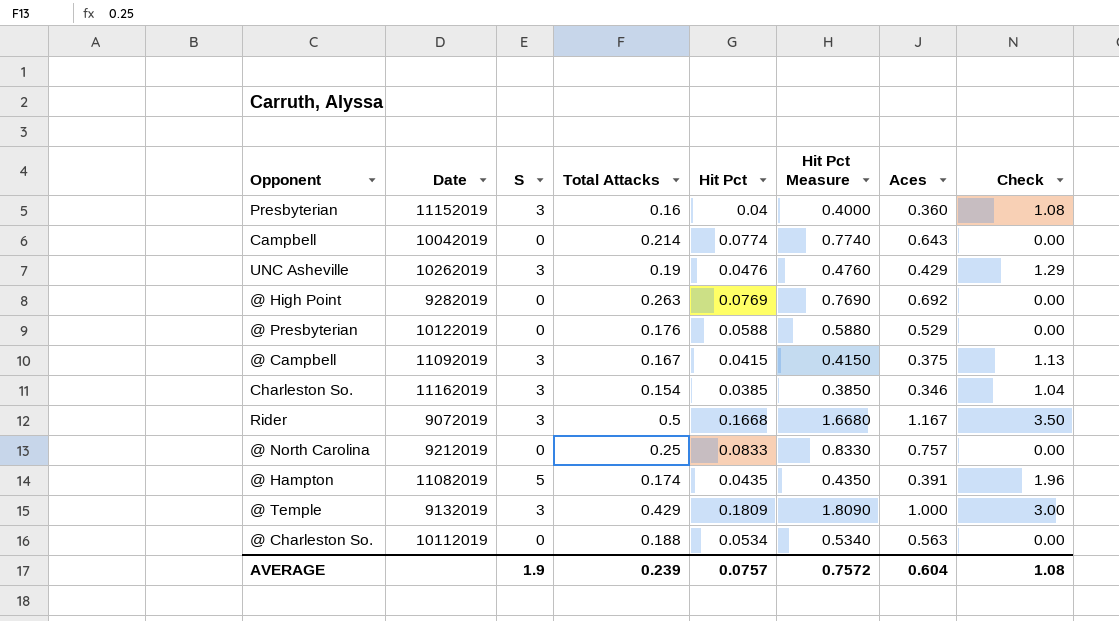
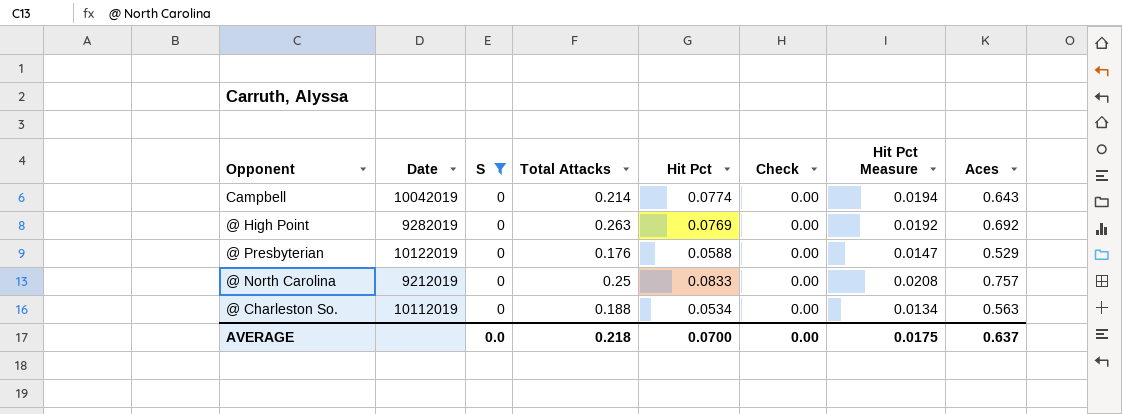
filter: none -> S = 0
column Check | position: 8 -> 6
column Hit Pct Measure | formula: [Hit Pct] * 10 -> [Hit Pct] * 0.25
AVERAGE | S: 1.9 -> 0.0
AVERAGE | Total Attacks: 0.239 -> 0.218
AVERAGE | Hit Pct: 0.0757 -> 0.0700
AVERAGE | Check: 1.08 -> 0.00
AVERAGE | Hit Pct Measure: 0.7572 -> 0.0175
AVERAGE | Aces: 0.604 -> 0.637

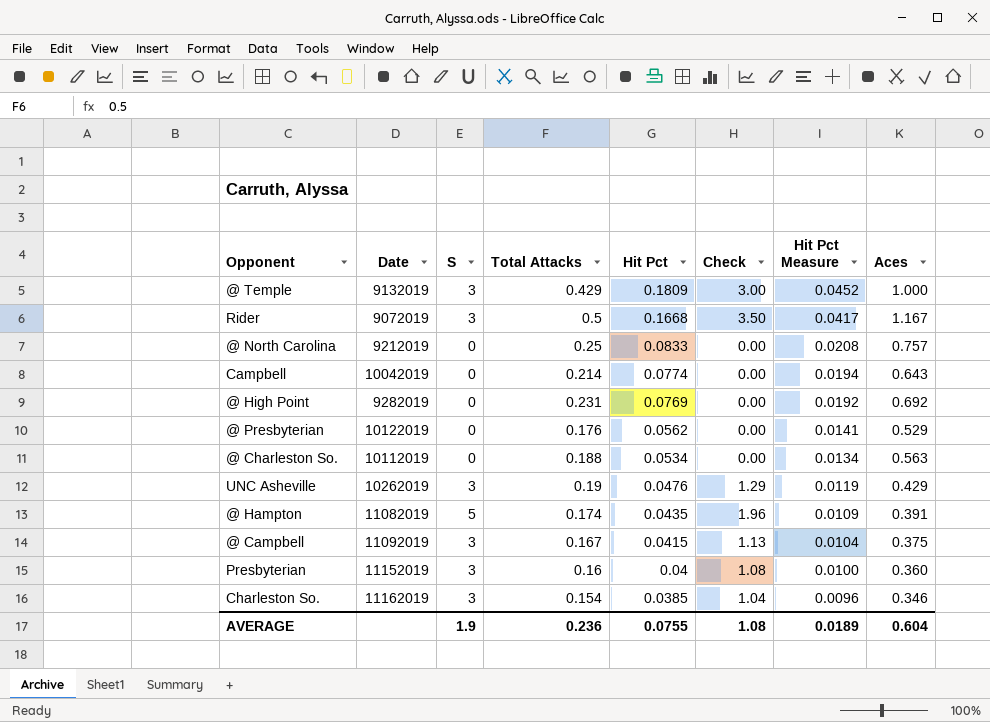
filter: S = 0 -> none
row order: none -> Hit Pct descending
@ High Point | Total Attacks: 0.263 -> 0.231
@ Presbyterian | Hit Pct: 0.0588 -> 0.0562
@ Presbyterian | Hit Pct Measure: 0.0147 -> 0.0141
AVERAGE | S: 0.0 -> 1.9
AVERAGE | Total Attacks: 0.218 -> 0.236
AVERAGE | Hit Pct: 0.0700 -> 0.0755
AVERAGE | Check: 0.00 -> 1.08
AVERAGE | Hit Pct Measure: 0.0175 -> 0.0189
AVERAGE | Aces: 0.637 -> 0.604

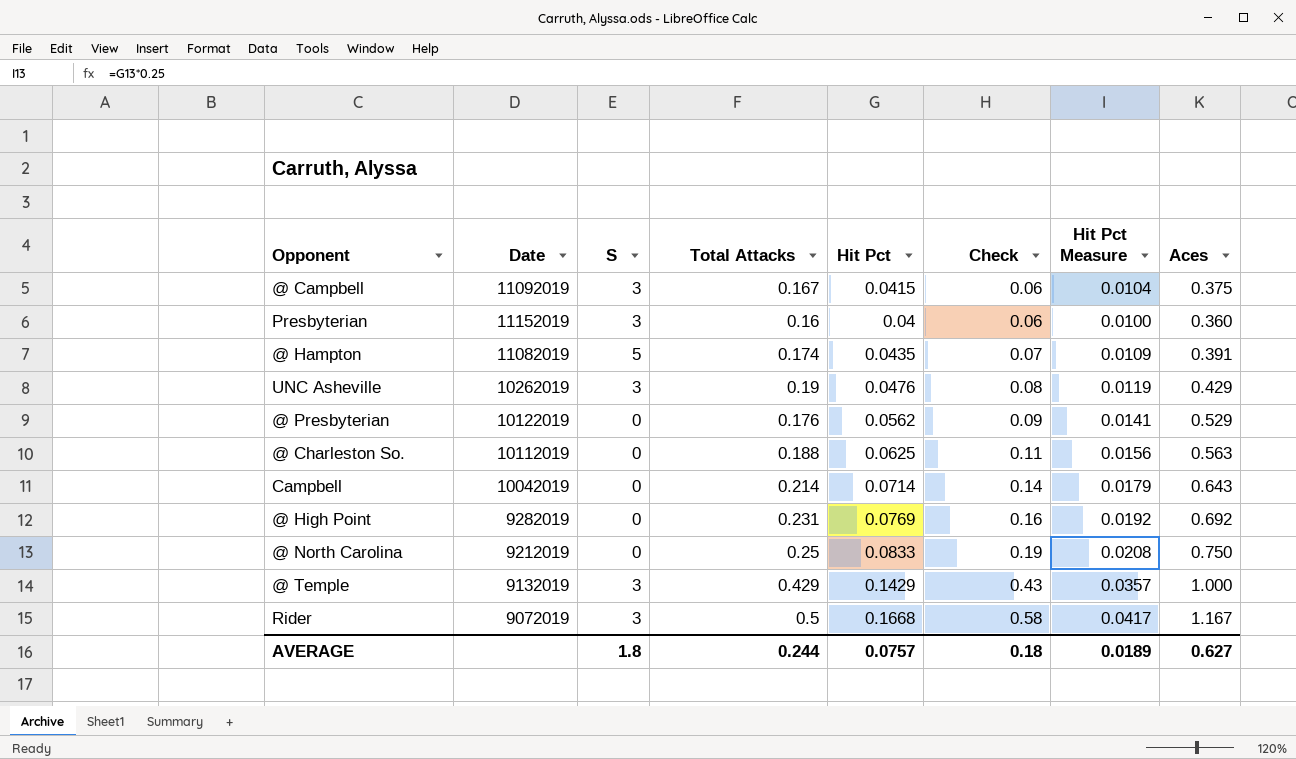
row order: Hit Pct descending -> Check ascending
column Check | formula: [S] * [Aces] -> [Total Attacks] * [Aces]
row Charleston So.: 11162019 | 3 | 0.154 | 0.0385 | 1.04 | 0.0096 | 0.346 -> none
@ Charleston So. | Hit Pct: 0.0534 -> 0.0625
@ Charleston So. | Hit Pct Measure: 0.0134 -> 0.0156
Campbell | Hit Pct: 0.0774 -> 0.0714
Campbell | Hit Pct Measure: 0.0194 -> 0.0179
@ North Carolina | Aces: 0.757 -> 0.750
@ Temple | Hit Pct: 0.1809 -> 0.1429
@ Temple | Hit Pct Measure: 0.0452 -> 0.0357
AVERAGE | S: 1.9 -> 1.8
AVERAGE | Total Attacks: 0.236 -> 0.244
AVERAGE | Hit Pct: 0.0755 -> 0.0757
AVERAGE | Check: 1.08 -> 0.18
AVERAGE | Aces: 0.604 -> 0.627

